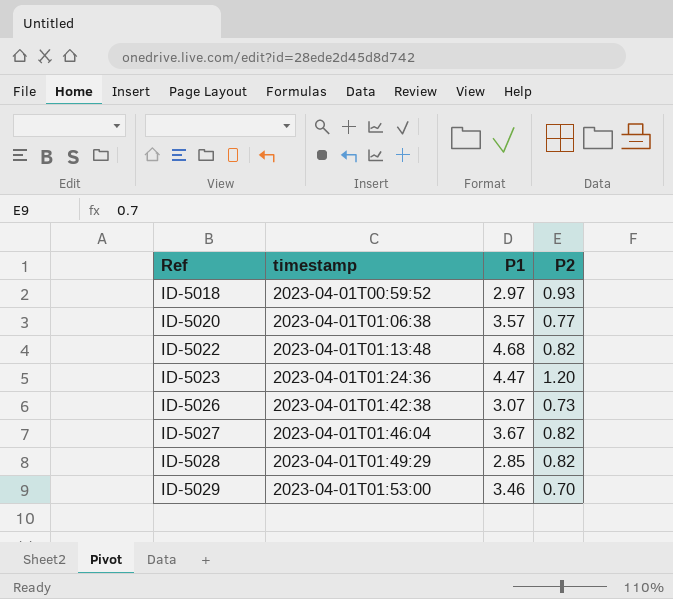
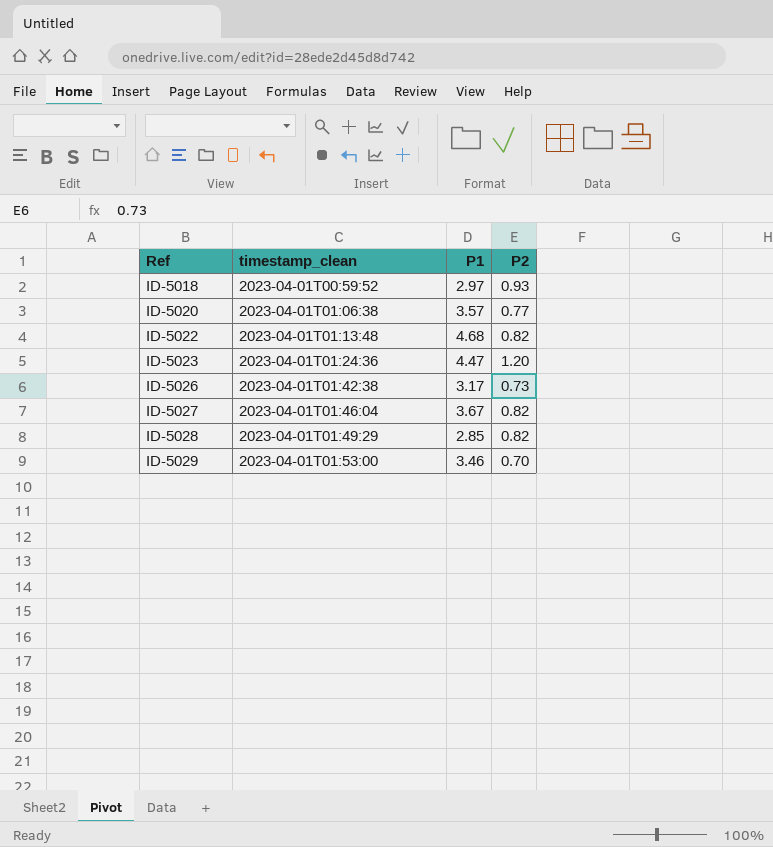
column name: timestamp -> timestamp_clean
ID-5026 | P1: 3.07 -> 3.17

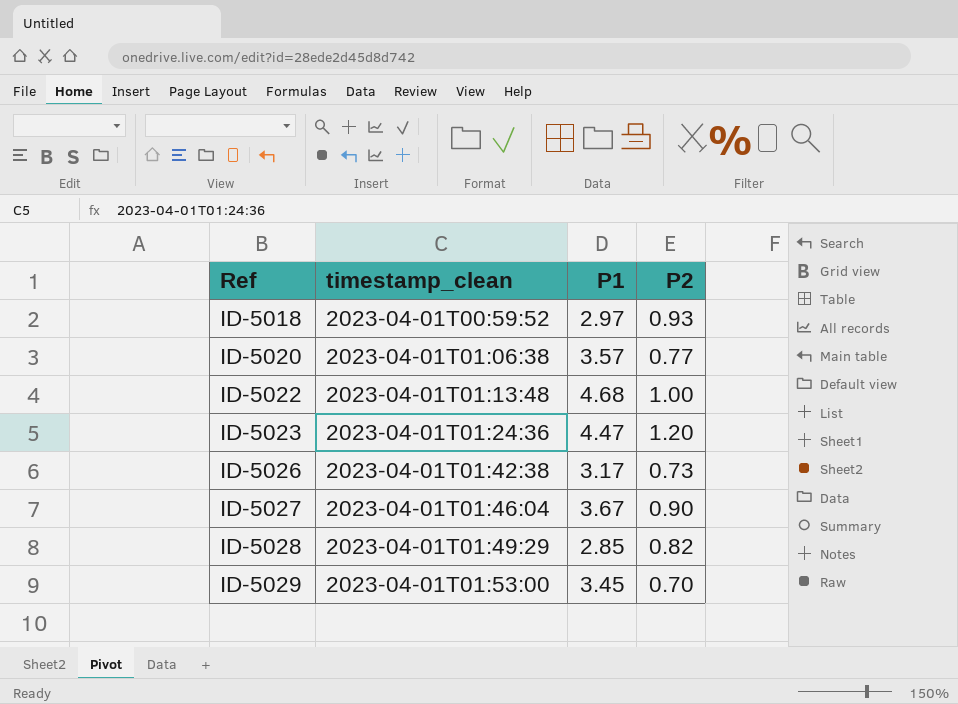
ID-5022 | P2: 0.82 -> 1.00
ID-5027 | P2: 0.82 -> 0.90
ID-5029 | P1: 3.46 -> 3.45

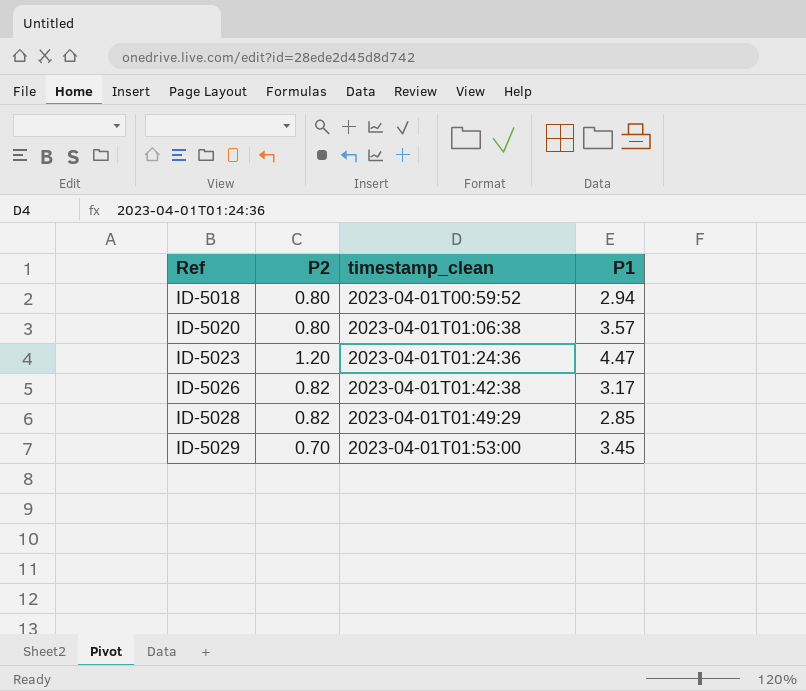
column P2 | position: 4 -> 2
row ID-5022: 2023-04-01T01:13:48 | 4.68 | 1.00 -> none
row ID-5027: 2023-04-01T01:46:04 | 3.67 | 0.90 -> none
ID-5018 | P2: 0.93 -> 0.80
ID-5018 | P1: 2.97 -> 2.94
ID-5020 | P2: 0.77 -> 0.80
ID-5026 | P2: 0.73 -> 0.82

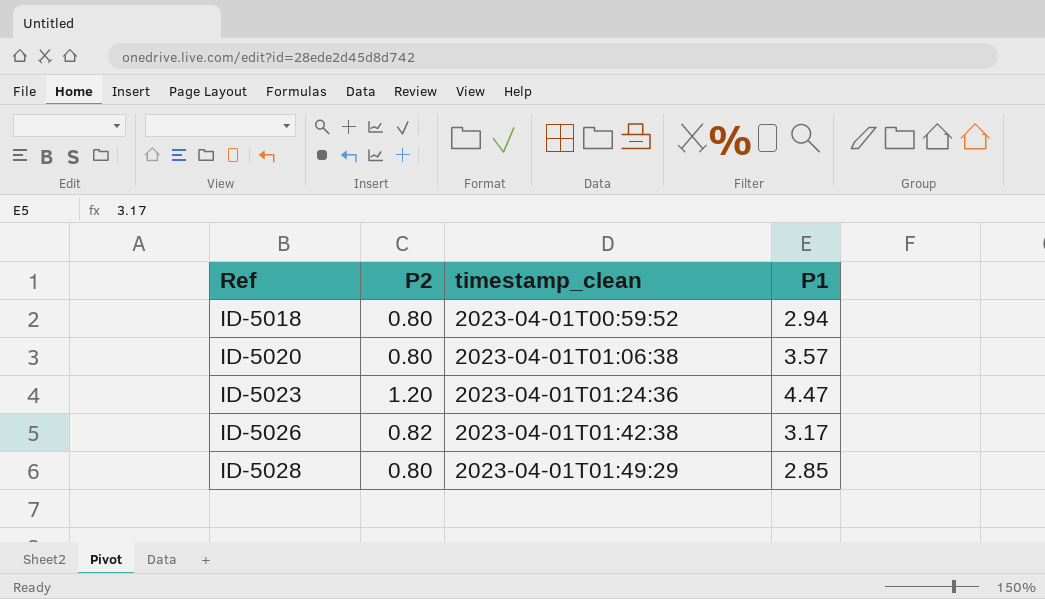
row ID-5029: 0.70 | 2023-04-01T01:53:00 | 3.45 -> none
ID-5028 | P2: 0.82 -> 0.80

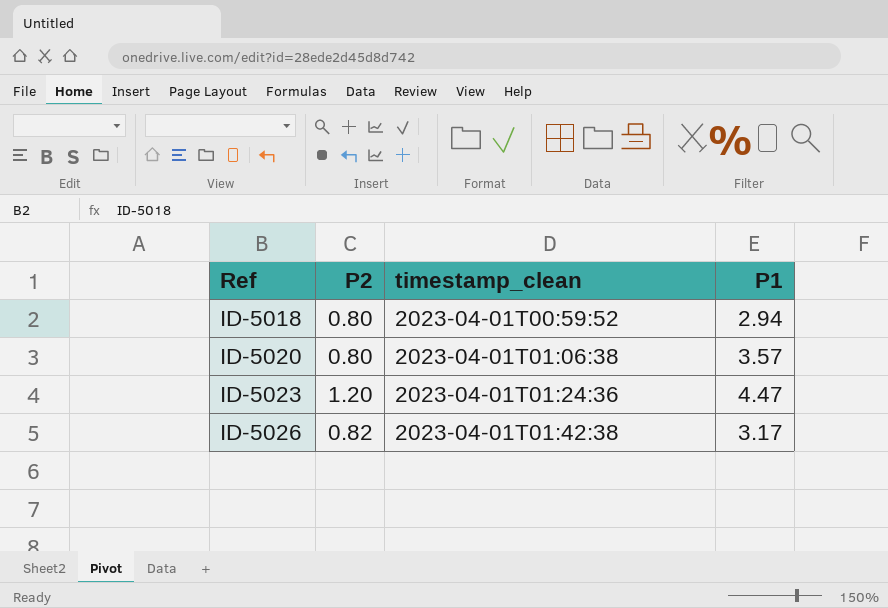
row ID-5028: 0.80 | 2023-04-01T01:49:29 | 2.85 -> none

